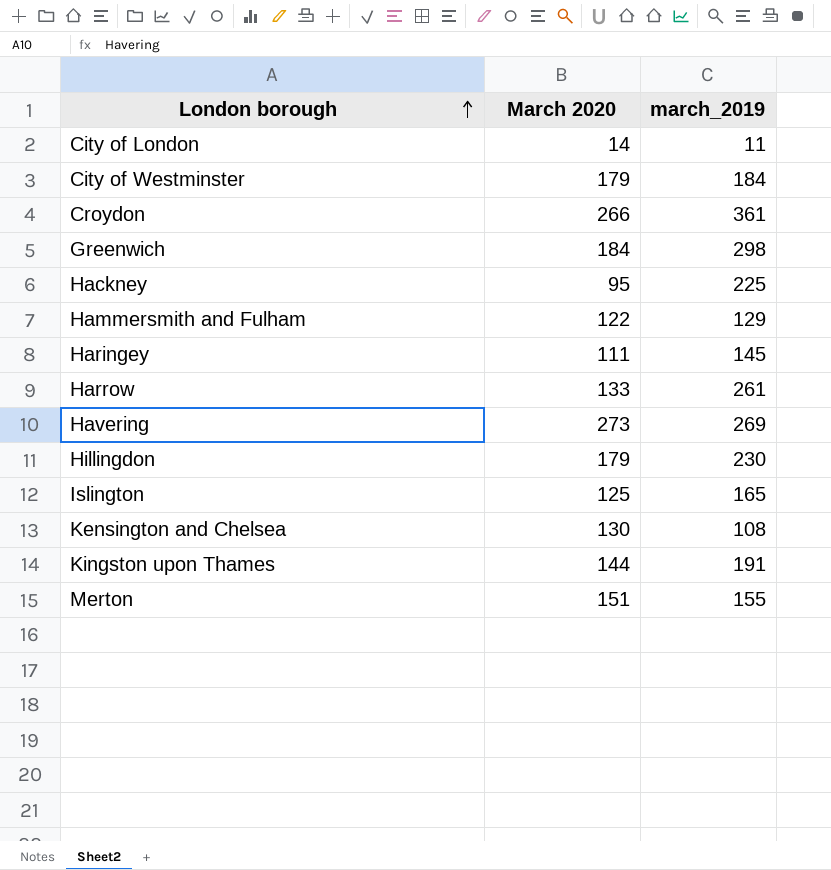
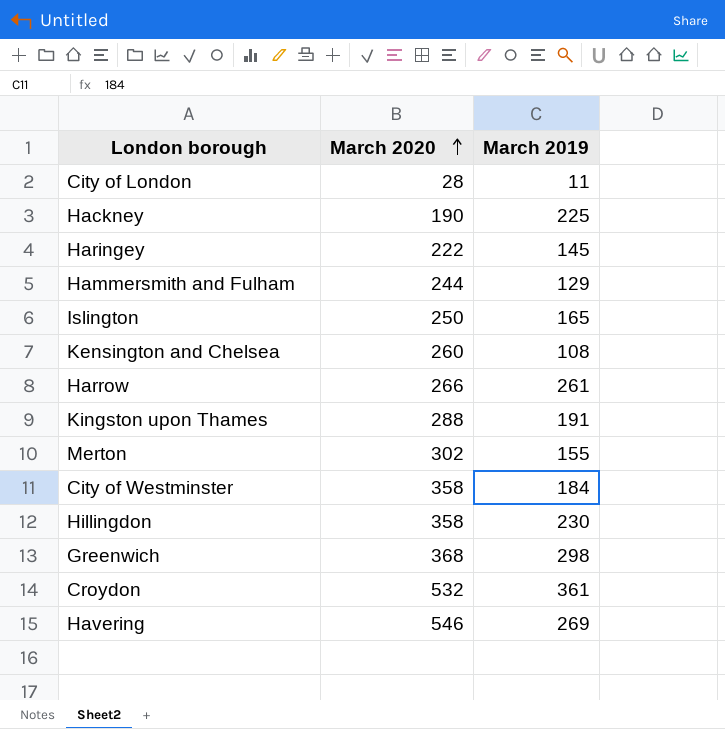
row order: London borough ascending -> March 2020 ascending
column name: march_2019 -> March 2019
City of London | March 2020: 14 -> 28
Hackney | March 2020: 95 -> 190
Haringey | March 2020: 111 -> 222
Hammersmith and Fulham | March 2020: 122 -> 244
Islington | March 2020: 125 -> 250
Kensington and Chelsea | March 2020: 130 -> 260
Harrow | March 2020: 133 -> 266
Kingston upon Thames | March 2020: 144 -> 288
Merton | March 2020: 151 -> 302
City of Westminster | March 2020: 179 -> 358
Hillingdon | March 2020: 179 -> 358
Greenwich | March 2020: 184 -> 368
Croydon | March 2020: 266 -> 532
Havering | March 2020: 273 -> 546

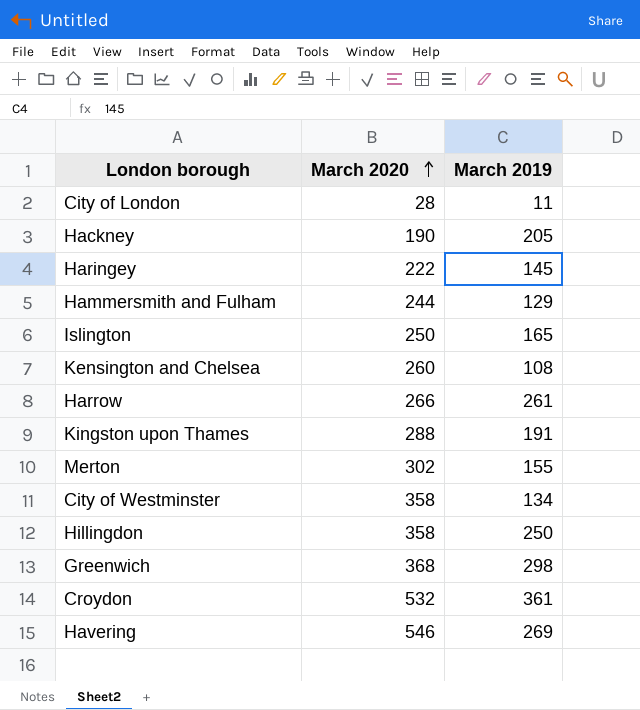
Hackney | March 2019: 225 -> 205
City of Westminster | March 2019: 184 -> 134
Hillingdon | March 2019: 230 -> 250

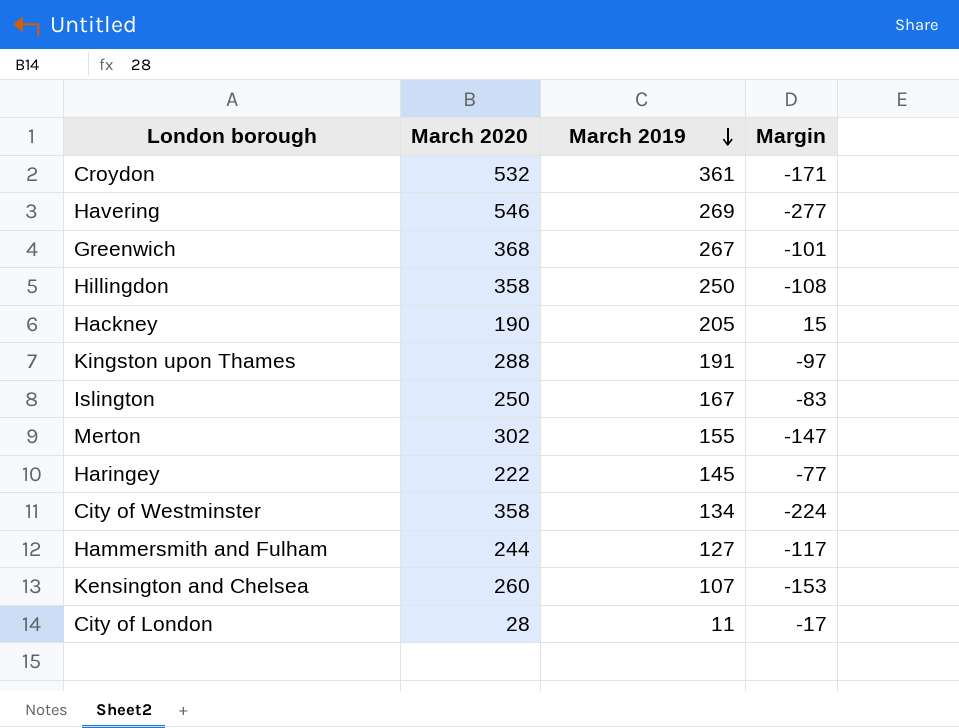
row order: March 2020 ascending -> March 2019 descending
column Margin | formula: none -> [March 2019] - [March 2020]
row Harrow: 266 | 261 -> none
Greenwich | March 2019: 298 -> 267
Islington | March 2019: 165 -> 167
Hammersmith and Fulham | March 2019: 129 -> 127
Kensington and Chelsea | March 2019: 108 -> 107

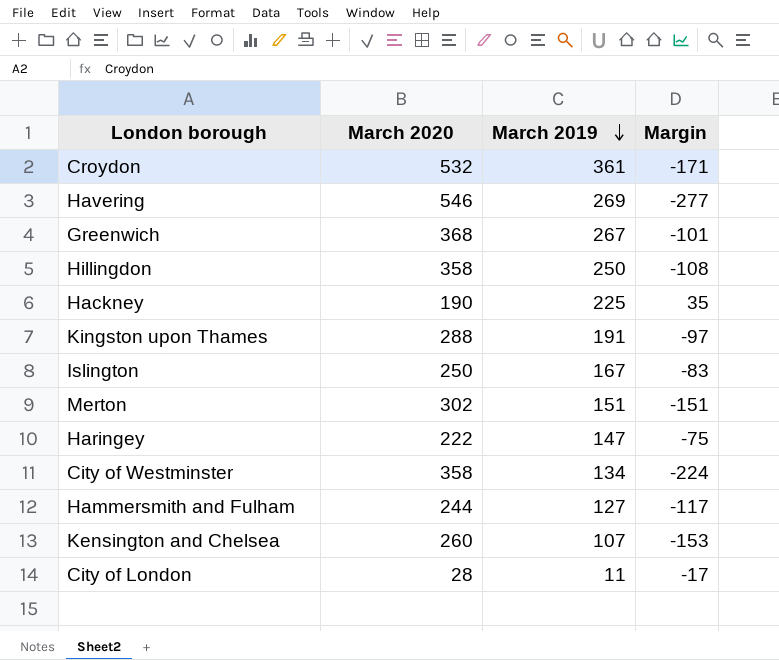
Hackney | March 2019: 205 -> 225
Hackney | Margin: 15 -> 35
Merton | March 2019: 155 -> 151
Merton | Margin: -147 -> -151
Haringey | March 2019: 145 -> 147
Haringey | Margin: -77 -> -75

